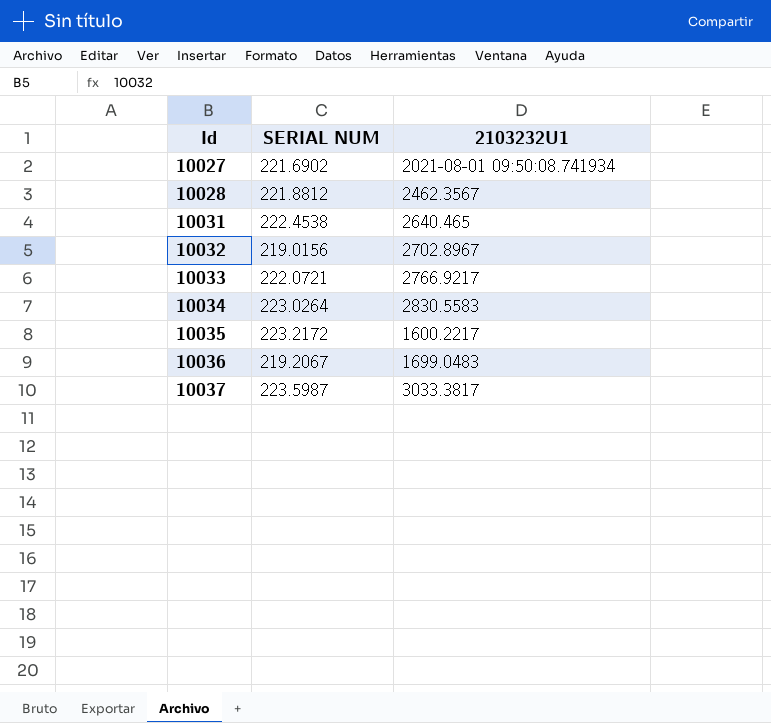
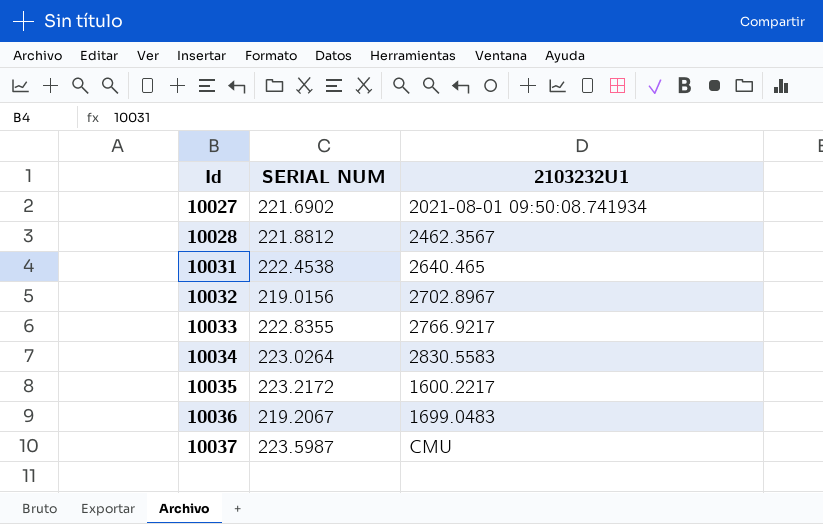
10033 | SERIAL NUM: 222.0721 -> 222.8355
10037 | 2103232U1: 3033.3817 -> CMU

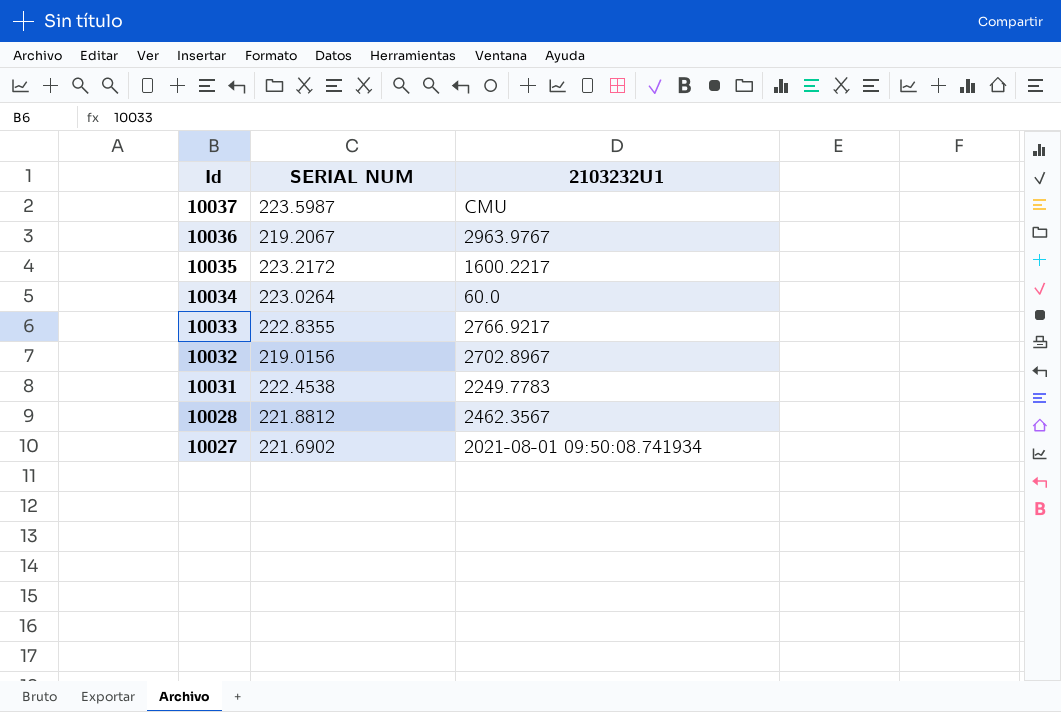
row order: Id ascending -> Id descending
10036 | 2103232U1: 1699.0483 -> 2963.9767
10034 | 2103232U1: 2830.5583 -> 60.0
10031 | 2103232U1: 2640.465 -> 2249.7783

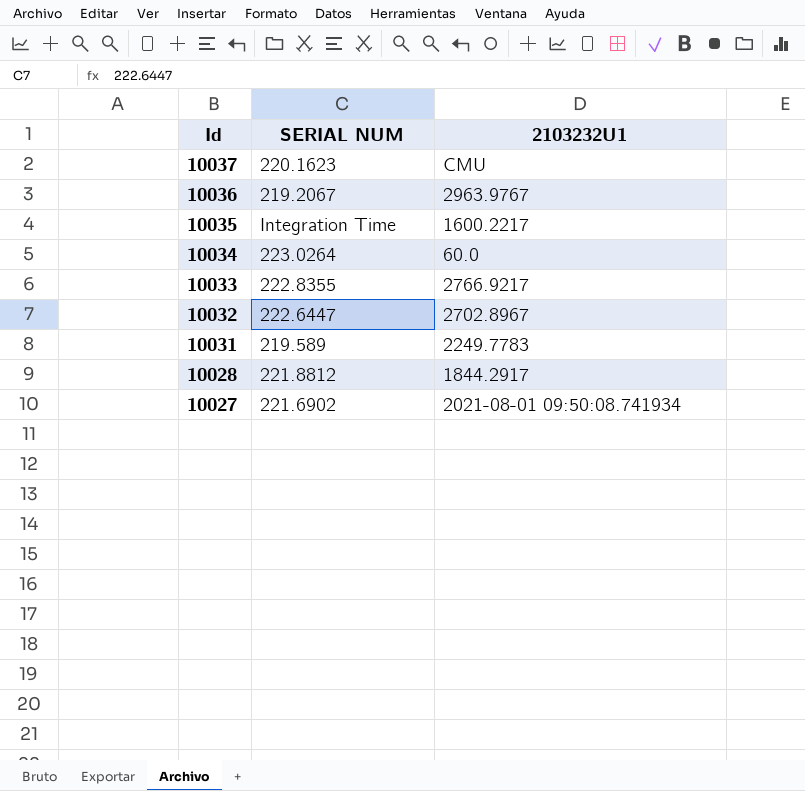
10037 | SERIAL NUM: 223.5987 -> 220.1623
10035 | SERIAL NUM: 223.2172 -> Integration Time
10032 | SERIAL NUM: 219.0156 -> 222.6447
10031 | SERIAL NUM: 222.4538 -> 219.589
10028 | 2103232U1: 2462.3567 -> 1844.2917

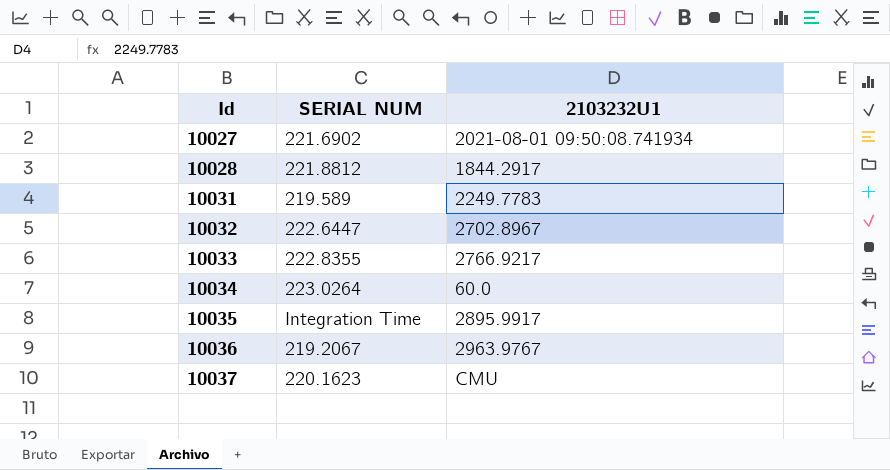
row order: Id descending -> Id ascending
10035 | 2103232U1: 1600.2217 -> 2895.9917

